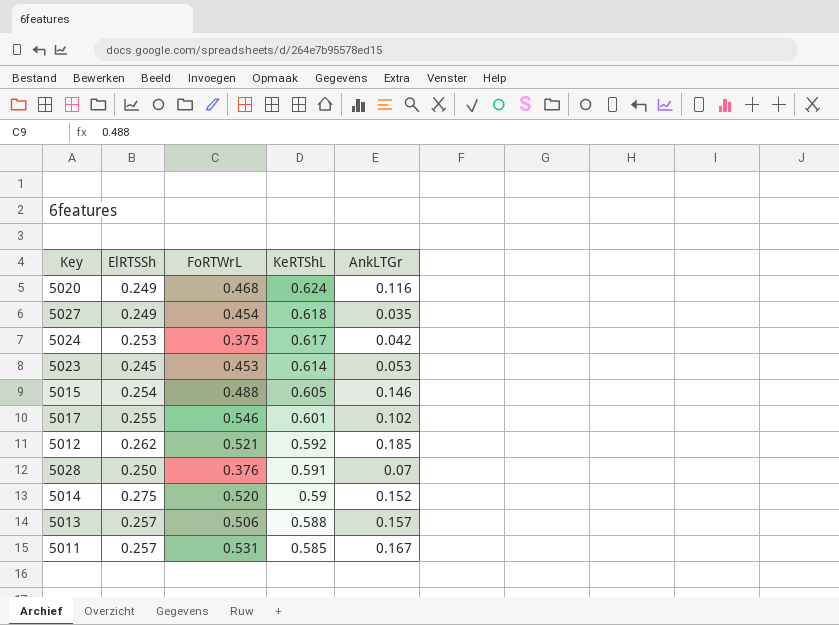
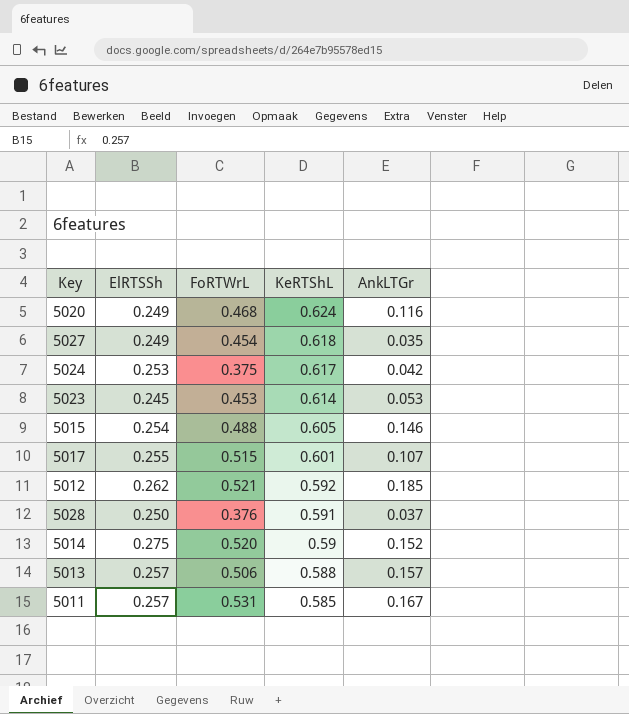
5017 | FoRTWrL: 0.546 -> 0.515
5017 | AnkLTGr: 0.102 -> 0.107
5028 | AnkLTGr: 0.07 -> 0.037

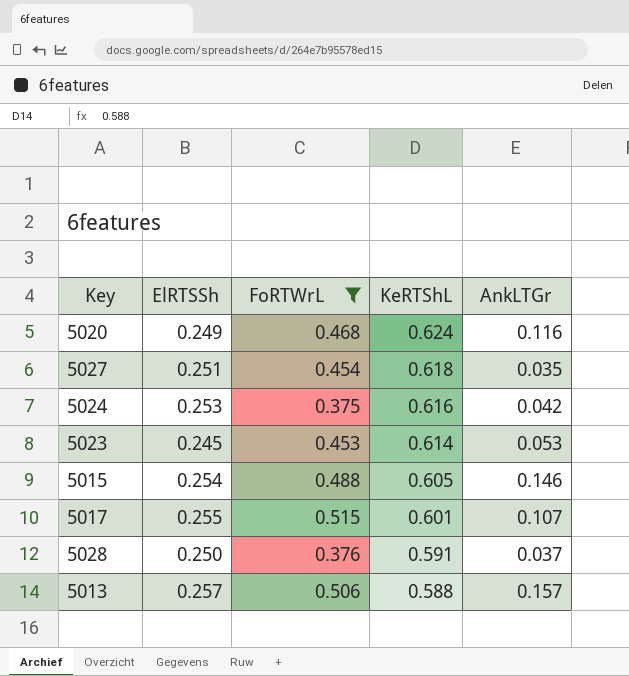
filter: none -> FoRTWrL <= 0.515
5027 | ElRTSSh: 0.249 -> 0.251
5024 | KeRTShL: 0.617 -> 0.616

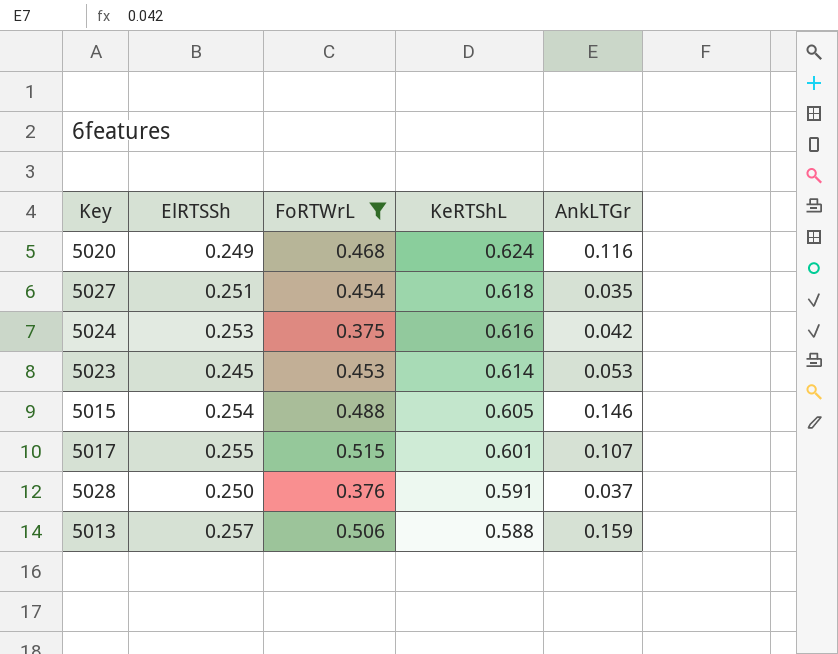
5013 | AnkLTGr: 0.157 -> 0.159

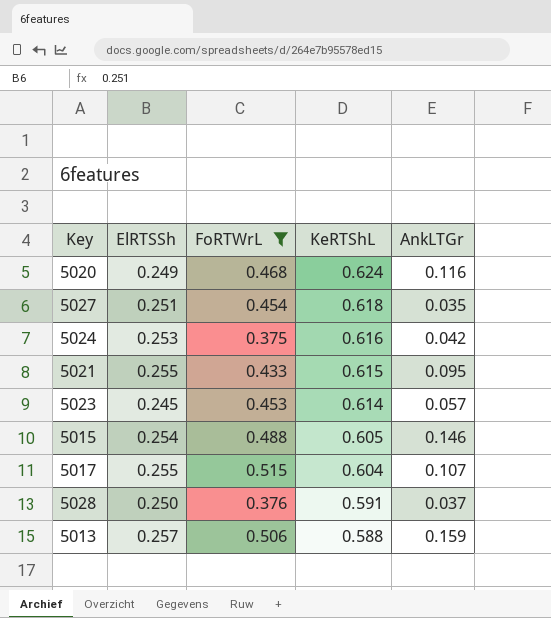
row 5021: none -> 0.255 | 0.433 | 0.615 | 0.095
5023 | AnkLTGr: 0.053 -> 0.057
5017 | KeRTShL: 0.601 -> 0.604

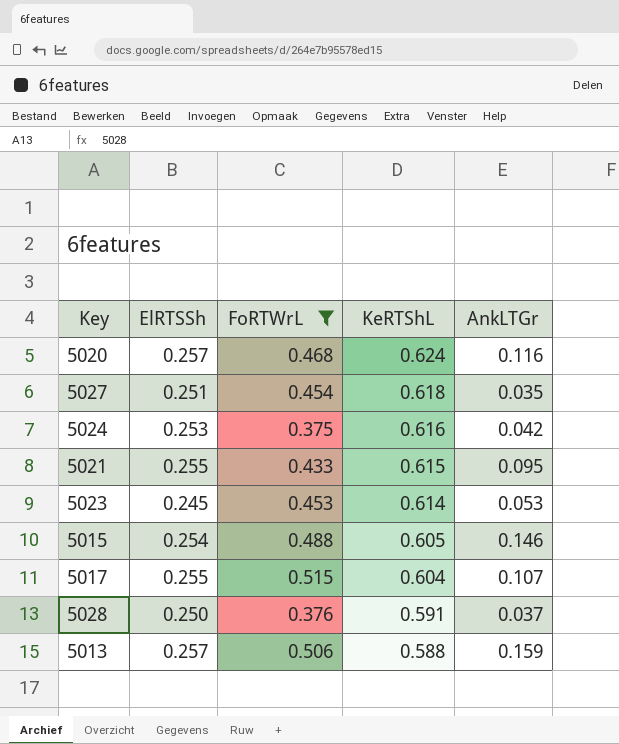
5020 | ElRTSSh: 0.249 -> 0.257
5023 | AnkLTGr: 0.057 -> 0.053

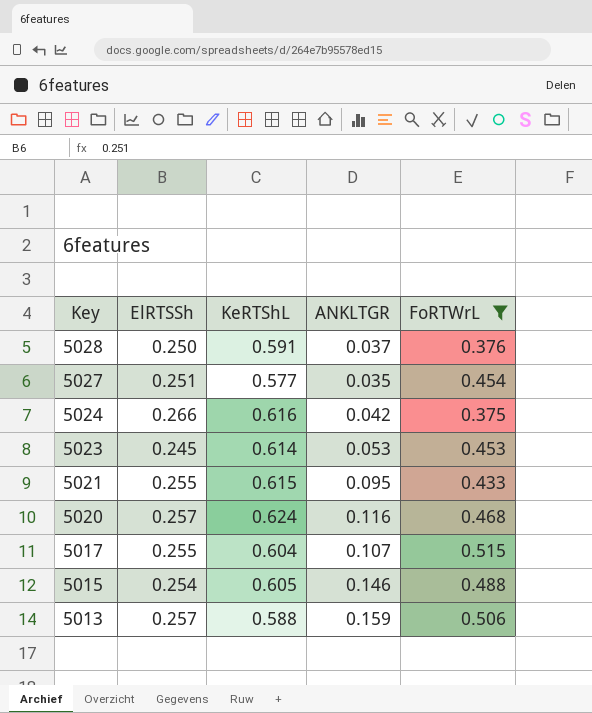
row order: KeRTShL descending -> Key descending
column name: AnkLTGr -> ANKLTGR
column FoRTWrL | position: 3 -> 5
5027 | KeRTShL: 0.618 -> 0.577
5024 | ElRTSSh: 0.253 -> 0.266

